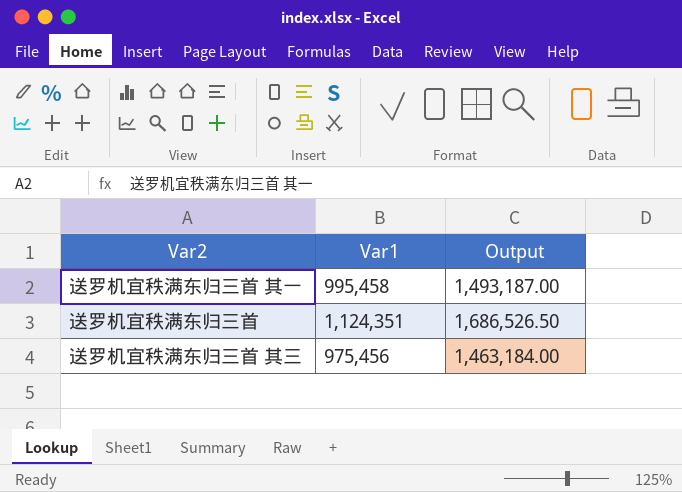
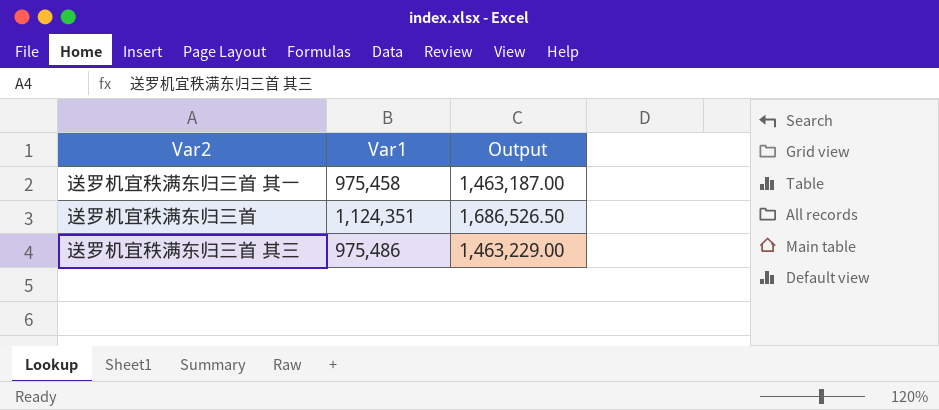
送罗机宜秩满东归三首 其一 | Var1: 995,458 -> 975,458
送罗机宜秩满东归三首 其一 | Output: 1,493,187.00 -> 1,463,187.00
送罗机宜秩满东归三首 其三 | Var1: 975,456 -> 975,486
送罗机宜秩满东归三首 其三 | Output: 1,463,184.00 -> 1,463,229.00

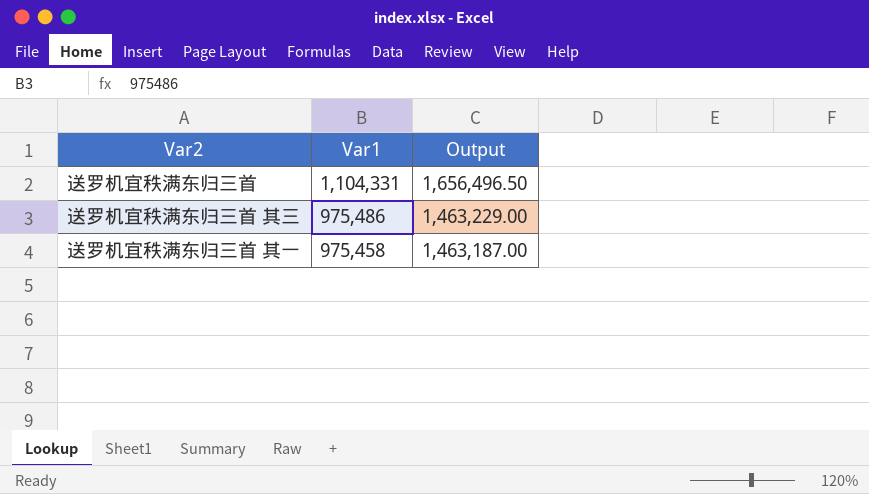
row order: none -> Var1 descending
送罗机宜秩满东归三首 | Var1: 1,124,351 -> 1,104,331
送罗机宜秩满东归三首 | Output: 1,686,526.50 -> 1,656,496.50

